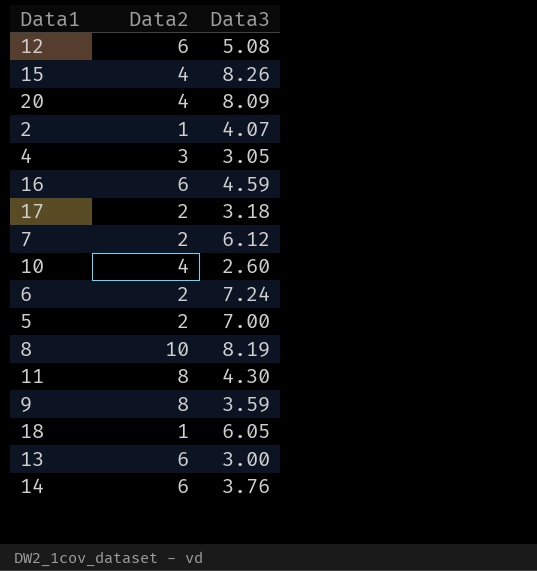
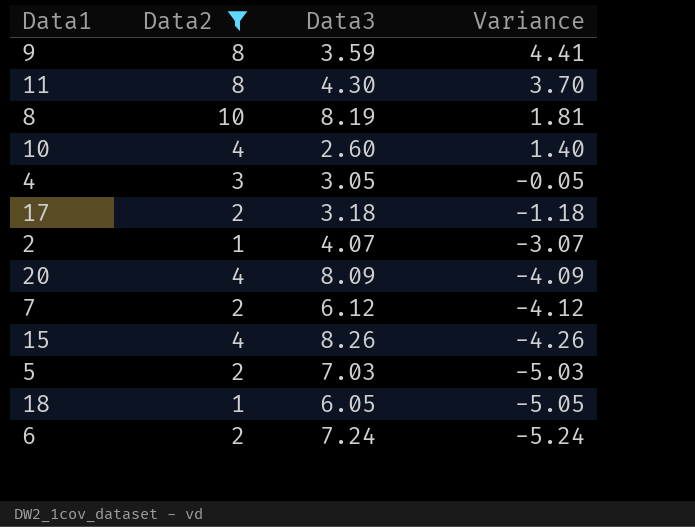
filter: none -> Data2 != 6
row order: none -> Variance descending
column Variance | formula: none -> [Data2] - [Data3]
5 | Data3: 7.00 -> 7.03

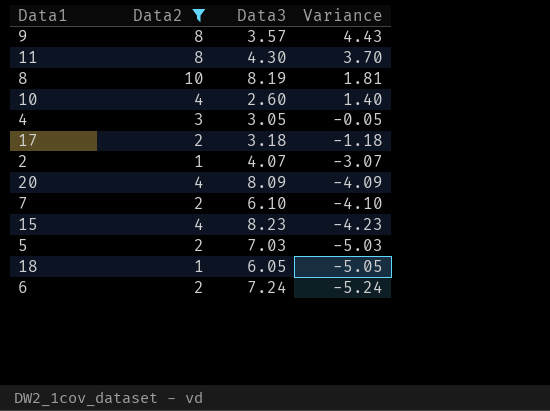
9 | Data3: 3.59 -> 3.57
9 | Variance: 4.41 -> 4.43
7 | Data3: 6.12 -> 6.10
7 | Variance: -4.12 -> -4.10
15 | Data3: 8.26 -> 8.23
15 | Variance: -4.26 -> -4.23

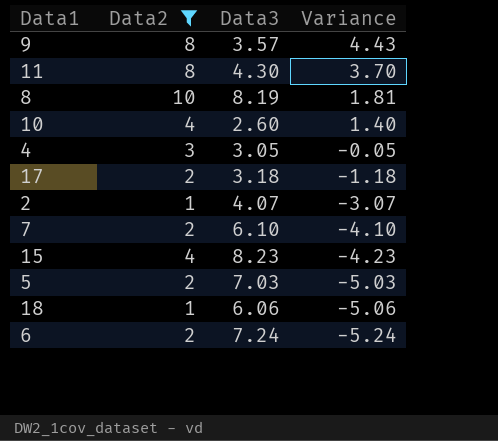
row 20: 4 | 8.09 | -4.09 -> none
18 | Data3: 6.05 -> 6.06
18 | Variance: -5.05 -> -5.06

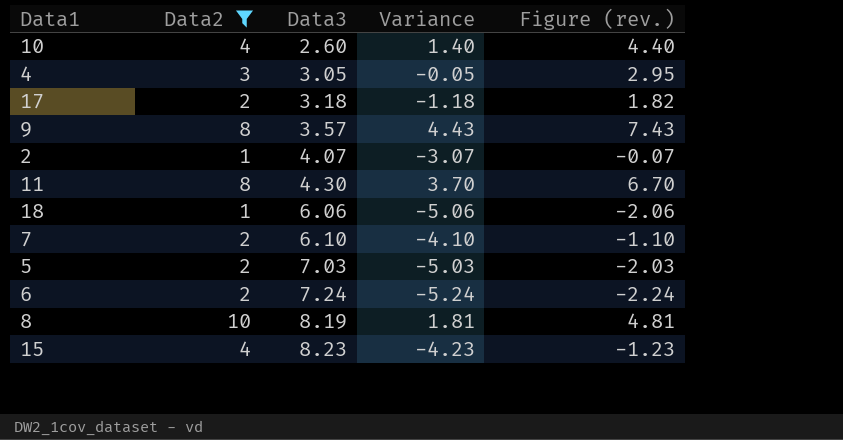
row order: Variance descending -> Data3 ascending
column Figure (rev.) | formula: none -> [Variance] + 3

